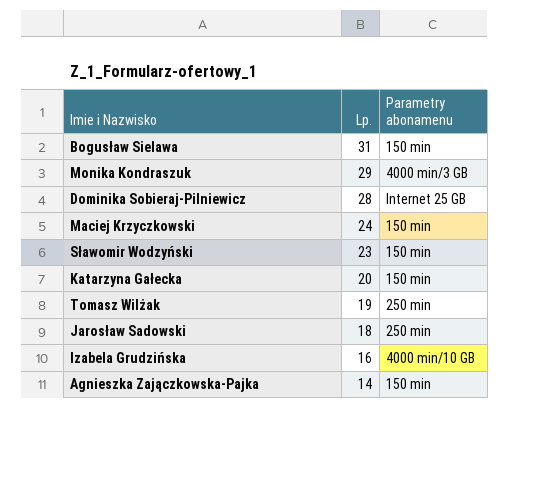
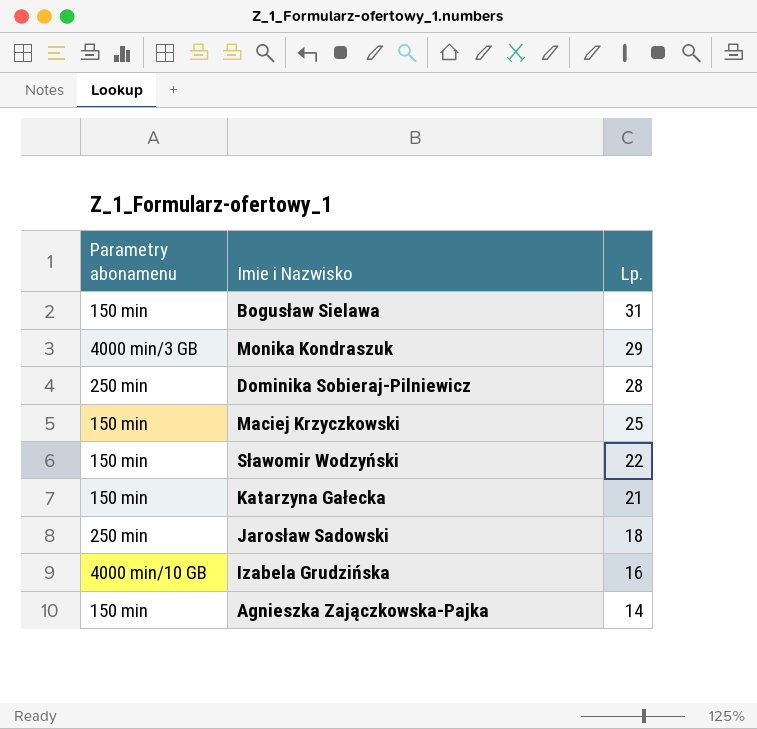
column Parametry abonamenu | position: 3 -> 1
row Tomasz Wilżak: 19 | 250 min -> none
Dominika Sobieraj-Pilniewicz | Parametry abonamenu: Internet 25 GB -> 250 min
Maciej Krzyczkowski | Lp.: 24 -> 25
Sławomir Wodzyński | Lp.: 23 -> 22
Katarzyna Gałecka | Lp.: 20 -> 21

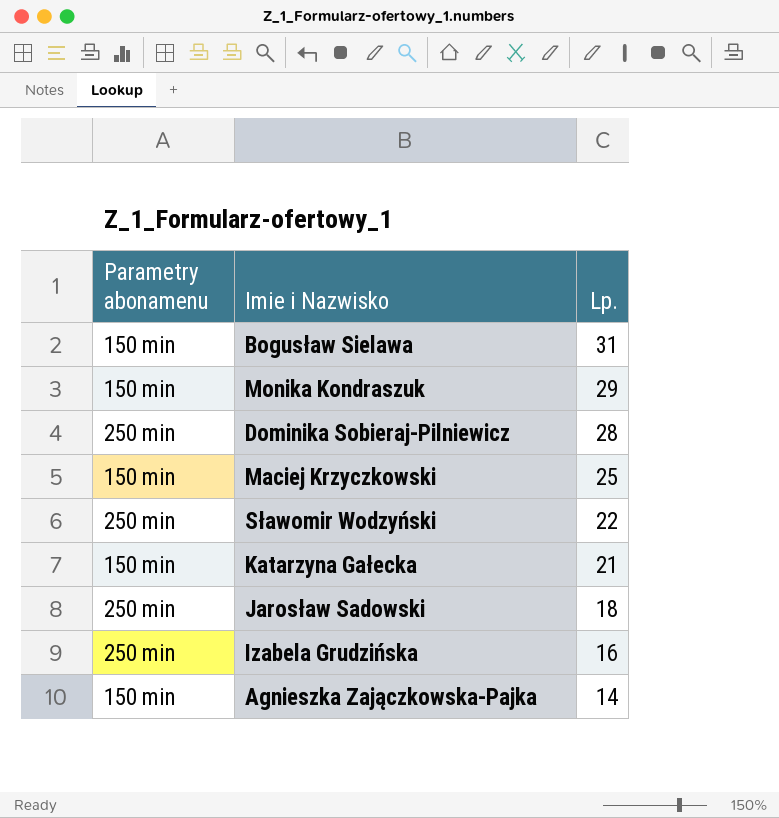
Monika Kondraszuk | Parametry abonamenu: 4000 min/3 GB -> 150 min
Sławomir Wodzyński | Parametry abonamenu: 150 min -> 250 min
Izabela Grudzińska | Parametry abonamenu: 4000 min/10 GB -> 250 min

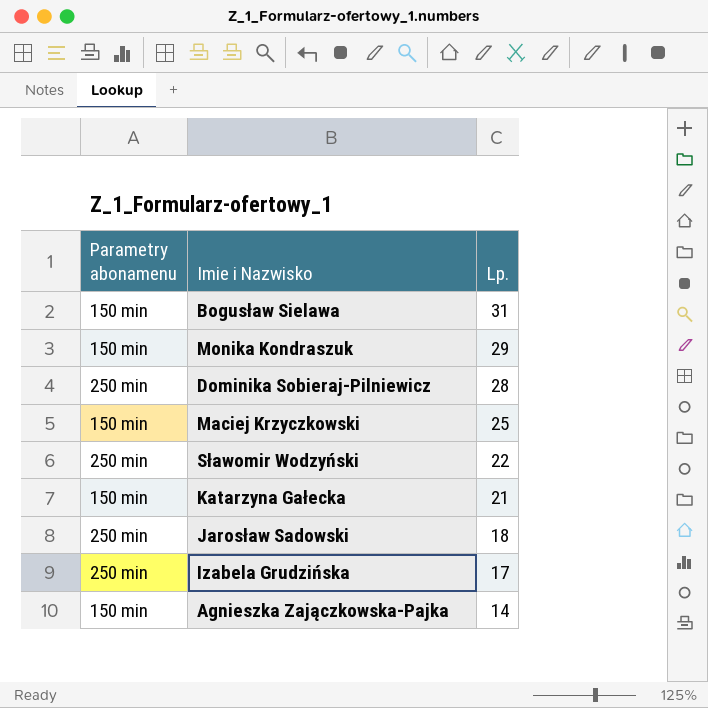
Izabela Grudzińska | Lp.: 16 -> 17

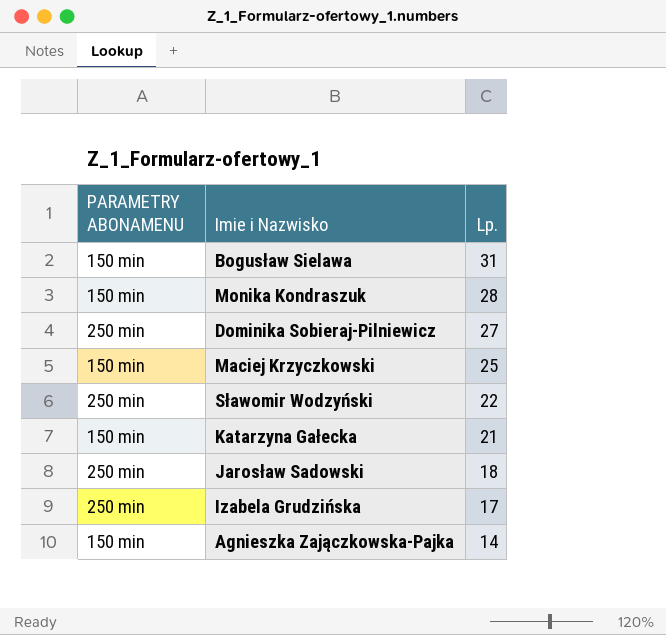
column name: Parametry abonamenu -> PARAMETRY ABONAMENU
Monika Kondraszuk | Lp.: 29 -> 28
Dominika Sobieraj-Pilniewicz | Lp.: 28 -> 27

